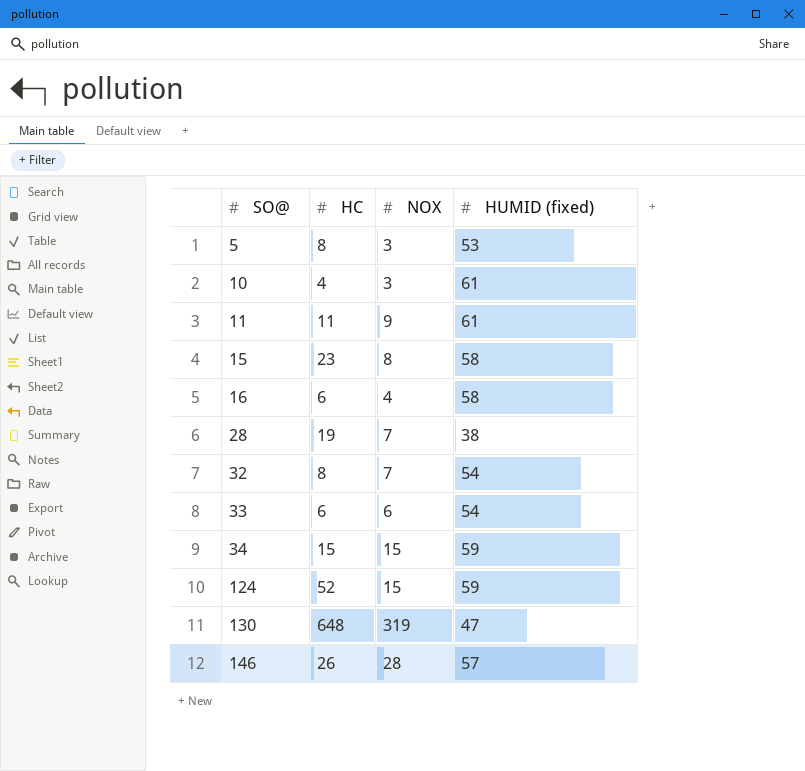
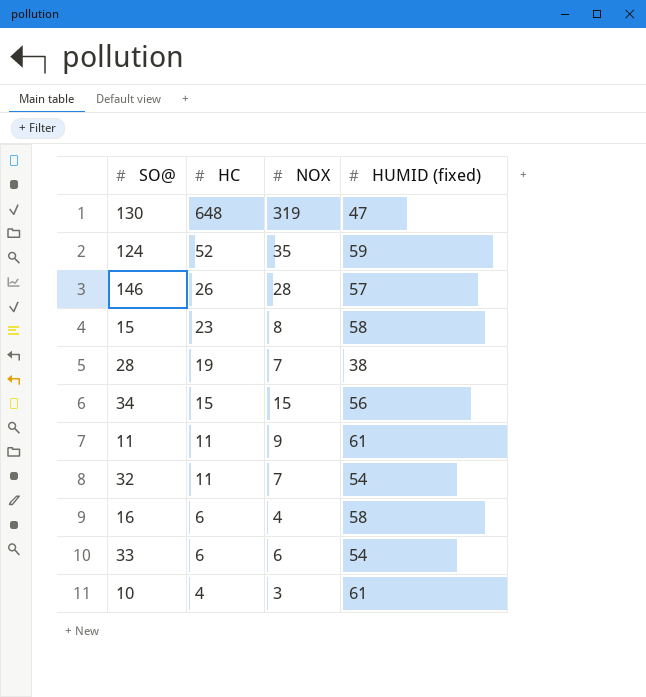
row order: SO@ ascending -> HC descending
row 5: 8 | 3 | 53 -> none
124 | NOX: 15 -> 35
34 | HUMID (fixed): 59 -> 56
32 | HC: 8 -> 11

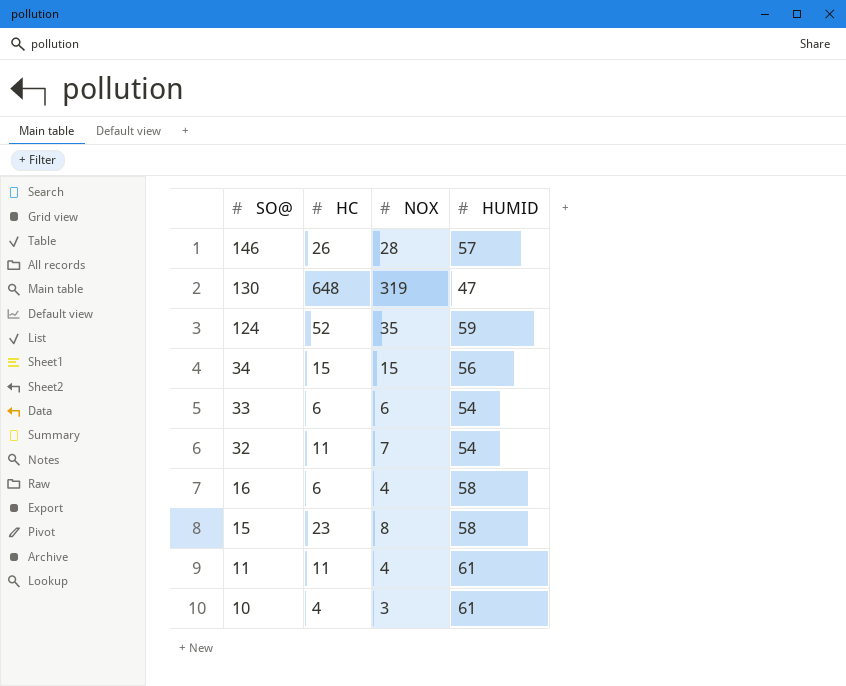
row order: HC descending -> SO@ descending
column name: HUMID (fixed) -> HUMID
row 28: 19 | 7 | 38 -> none
11 | NOX: 9 -> 4

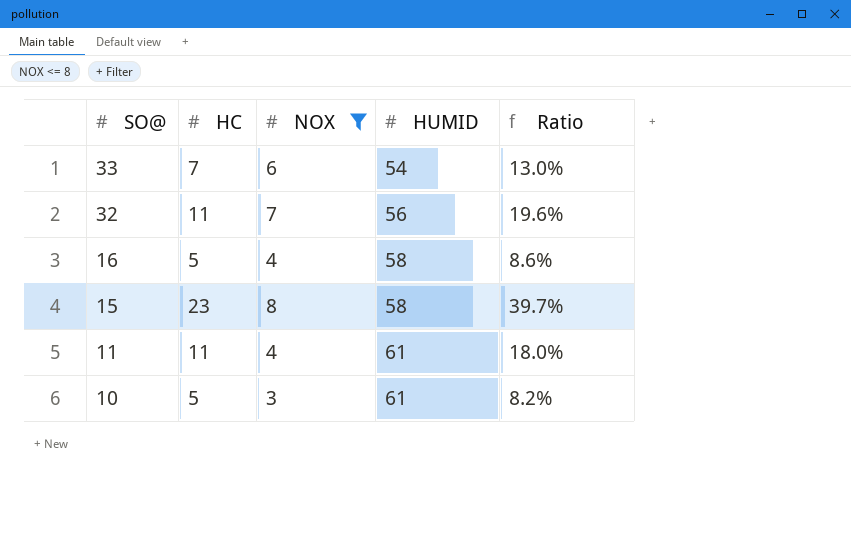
filter: none -> NOX <= 8
column Ratio | formula: none -> [HC] / [HUMID]
33 | HC: 6 -> 7
32 | HUMID: 54 -> 56
16 | HC: 6 -> 5
10 | HC: 4 -> 5

